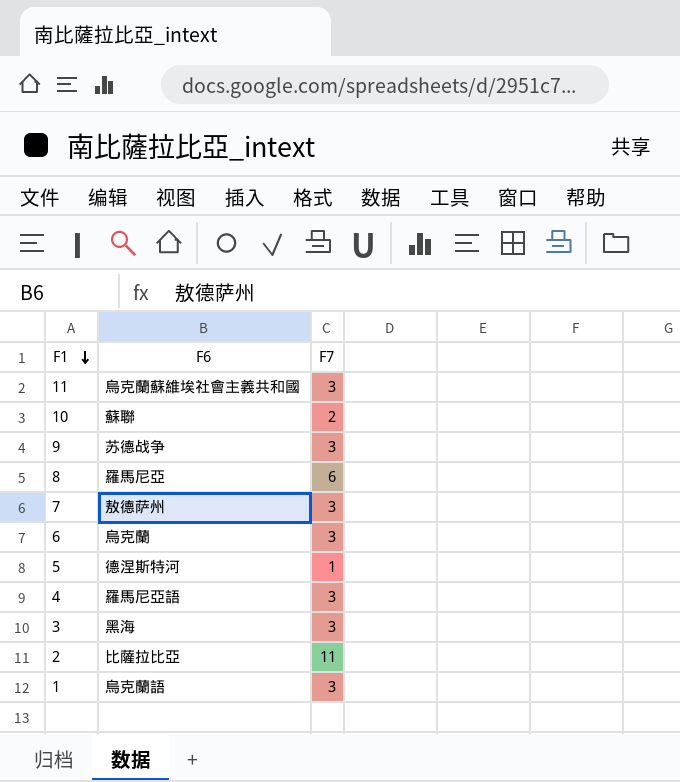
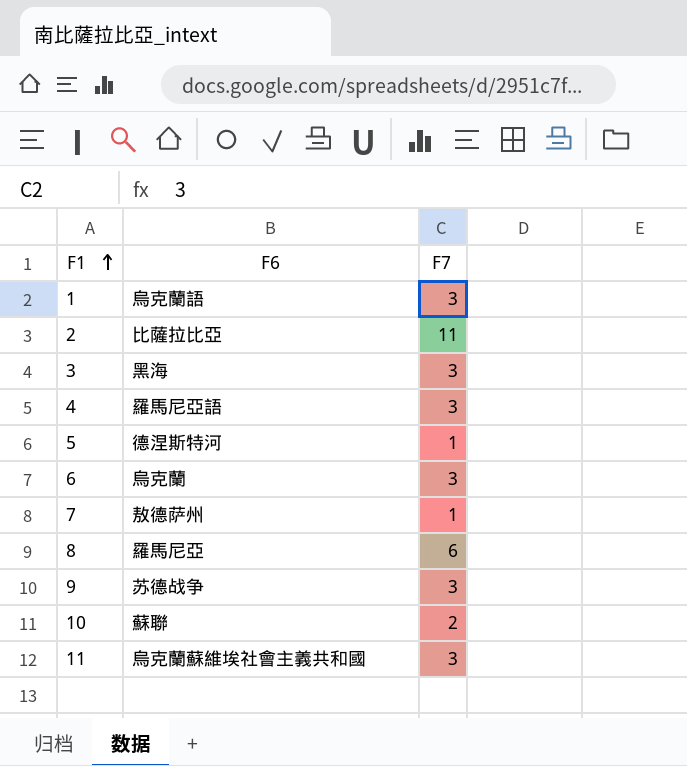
row order: F1 descending -> F1 ascending
7 | F7: 3 -> 1

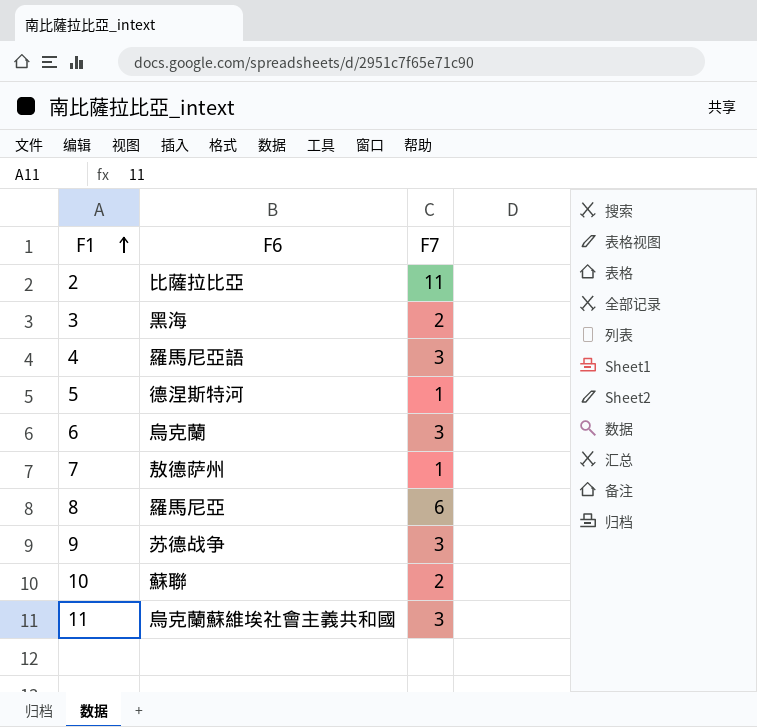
row 1: 烏克蘭語 | 3 -> none
3 | F7: 3 -> 2

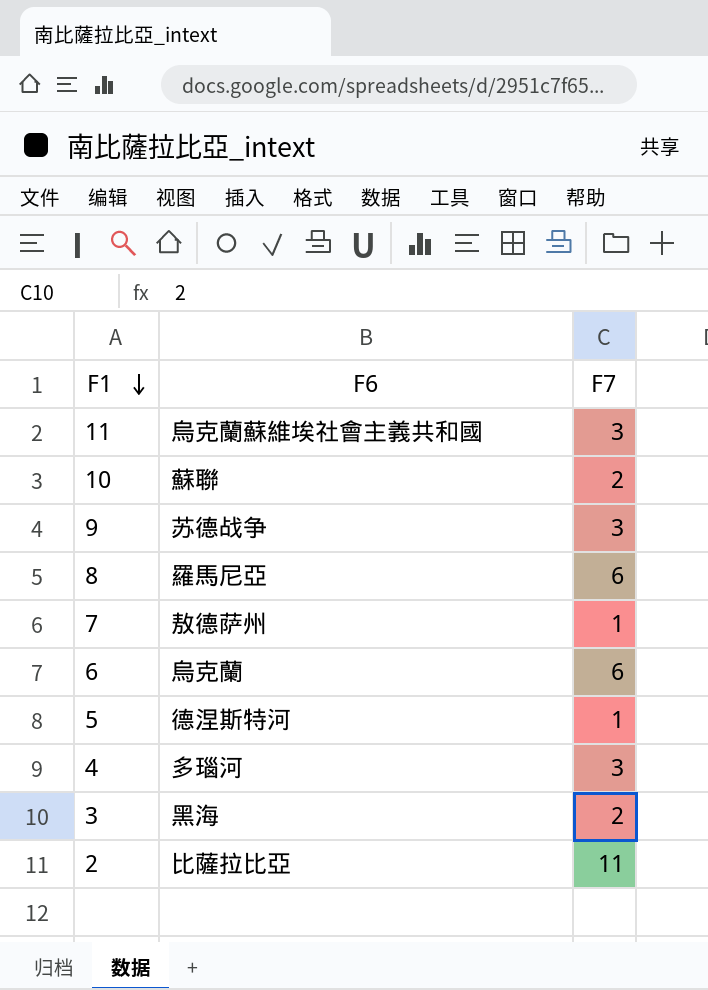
row order: F1 ascending -> F1 descending
6 | F7: 3 -> 6
4 | F6: 羅馬尼亞語 -> 多瑙河

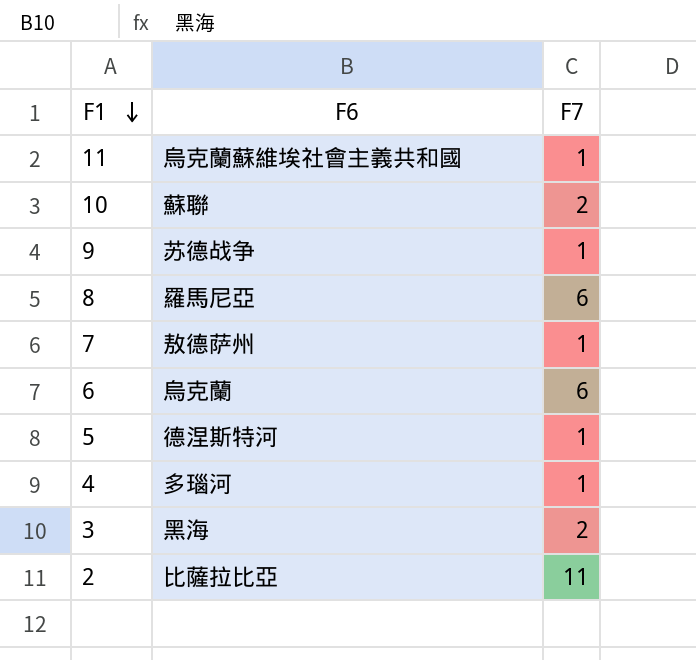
11 | F7: 3 -> 1
9 | F7: 3 -> 1
4 | F7: 3 -> 1

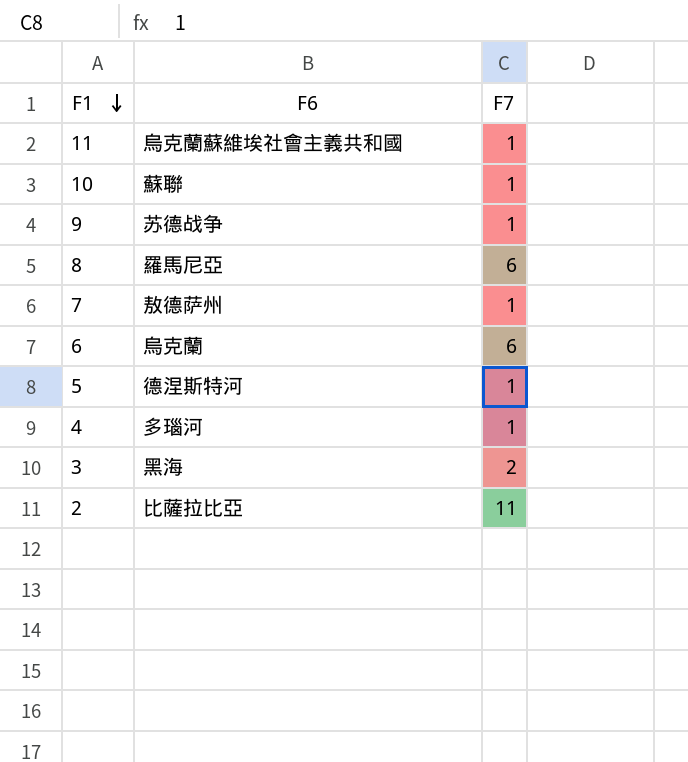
10 | F7: 2 -> 1

